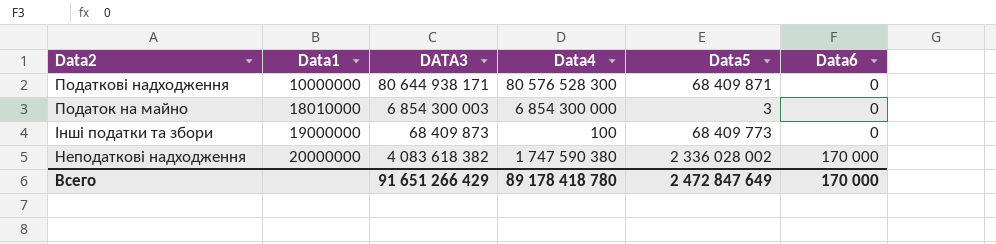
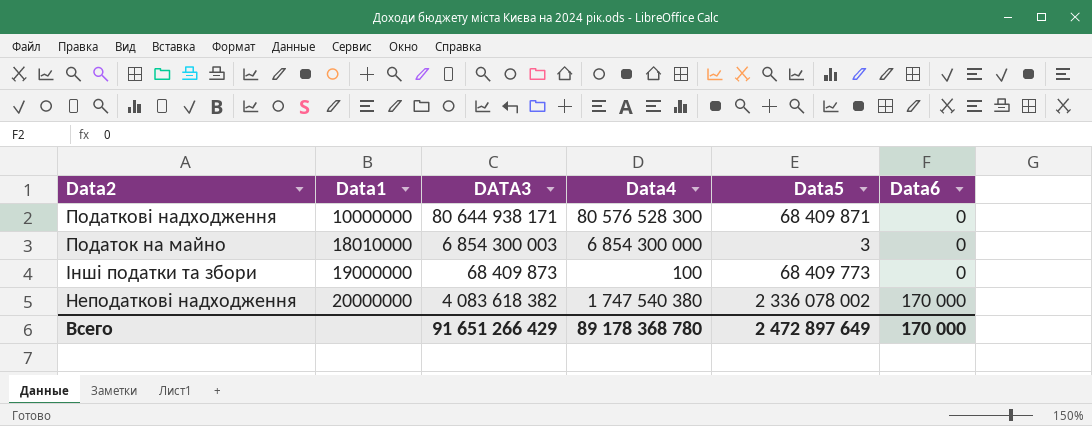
Неподаткові надходження | Data4: 1 747 590 380 -> 1 747 540 380
Неподаткові надходження | Data5: 2 336 028 002 -> 2 336 078 002
Всего | Data4: 89 178 418 780 -> 89 178 368 780
Всего | Data5: 2 472 847 649 -> 2 472 897 649

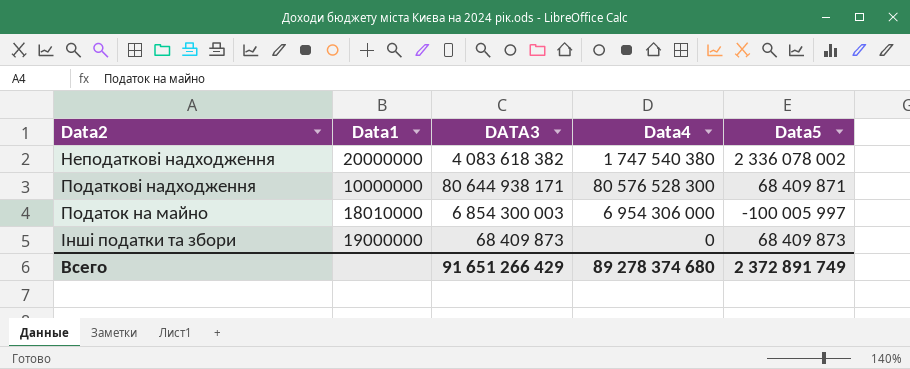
row order: Data1 ascending -> Data2 ascending
column Data6 | position: 6 -> none
Податок на майно | Data4: 6 854 300 000 -> 6 954 306 000
Податок на майно | Data5: 3 -> -100 005 997
Інші податки та збори | Data4: 100 -> 0
Інші податки та збори | Data5: 68 409 773 -> 68 409 873
Всего | Data4: 89 178 368 780 -> 89 278 374 680
Всего | Data5: 2 472 897 649 -> 2 372 891 749

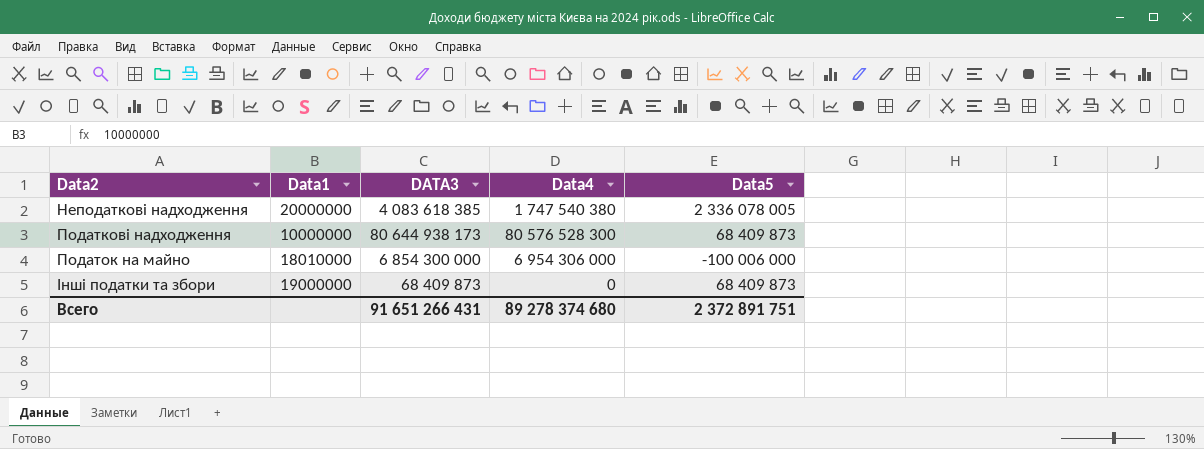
Неподаткові надходження | DATA3: 4 083 618 382 -> 4 083 618 385
Неподаткові надходження | Data5: 2 336 078 002 -> 2 336 078 005
Податкові надходження | DATA3: 80 644 938 171 -> 80 644 938 173
Податкові надходження | Data5: 68 409 871 -> 68 409 873
Податок на майно | DATA3: 6 854 300 003 -> 6 854 300 000
Податок на майно | Data5: -100 005 997 -> -100 006 000
Всего | DATA3: 91 651 266 429 -> 91 651 266 431
Всего | Data5: 2 372 891 749 -> 2 372 891 751

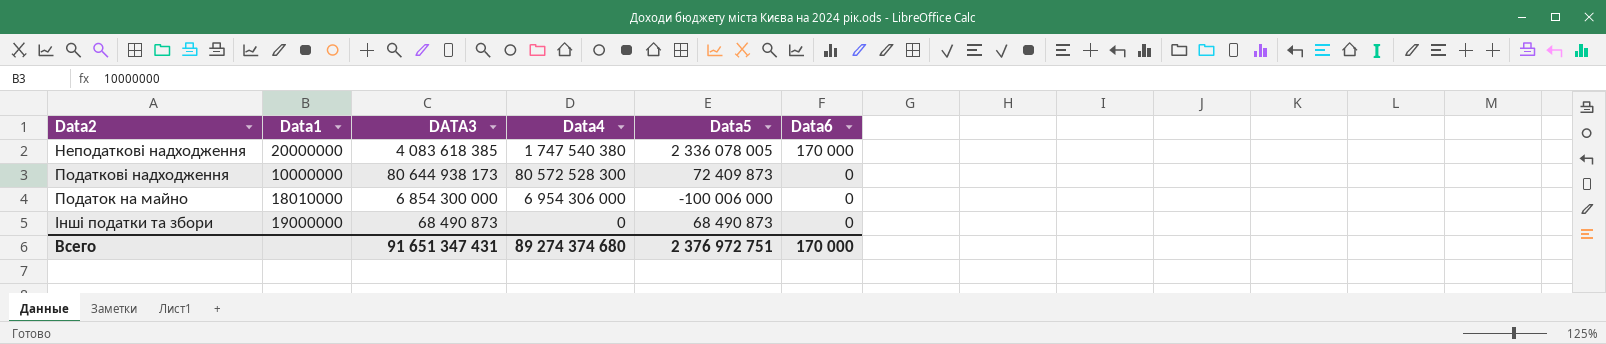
column Data6 | position: none -> 6
Податкові надходження | Data4: 80 576 528 300 -> 80 572 528 300
Податкові надходження | Data5: 68 409 873 -> 72 409 873
Інші податки та збори | DATA3: 68 409 873 -> 68 490 873
Інші податки та збори | Data5: 68 409 873 -> 68 490 873
Всего | DATA3: 91 651 266 431 -> 91 651 347 431
Всего | Data4: 89 278 374 680 -> 89 274 374 680
Всего | Data5: 2 372 891 751 -> 2 376 972 751

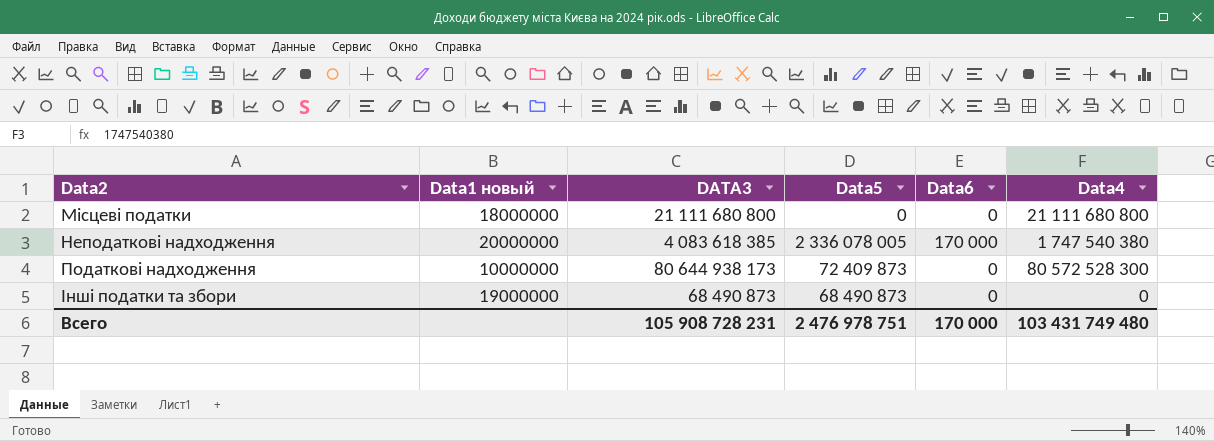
column name: Data1 -> Data1 новый
column Data4 | position: 4 -> 6
row Податок на майно: 18010000 | 6 854 300 000 | 6 954 306 000 | -100 006 000 | 0 -> none
row Місцеві податки: none -> 18000000 | 21 111 680 800 | 0 | 0 | 21 111 680 800
Всего | DATA3: 91 651 347 431 -> 105 908 728 231
Всего | Data5: 2 376 972 751 -> 2 476 978 751
Всего | Data4: 89 274 374 680 -> 103 431 749 480

